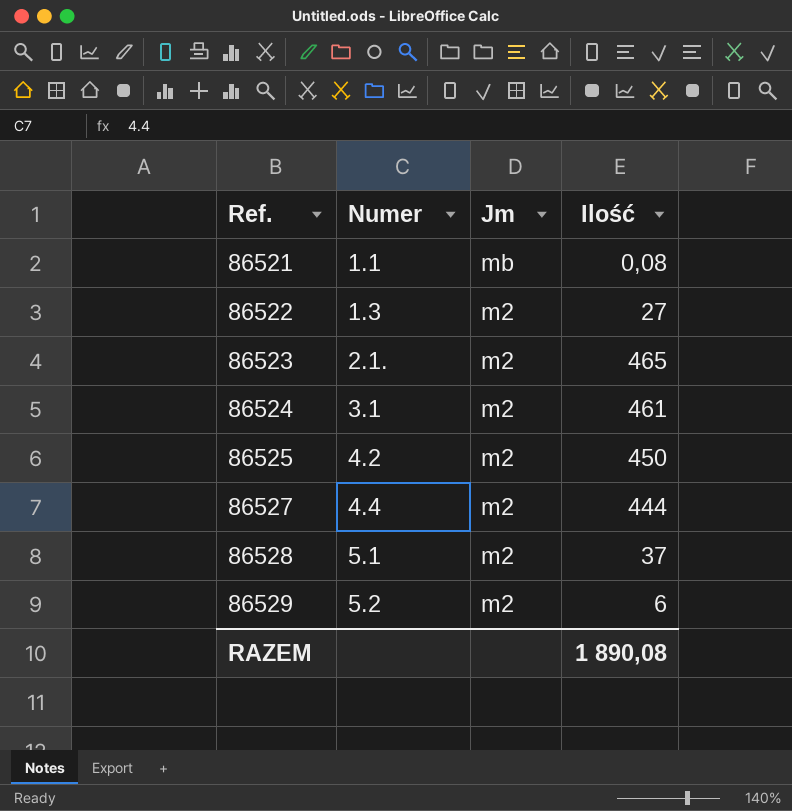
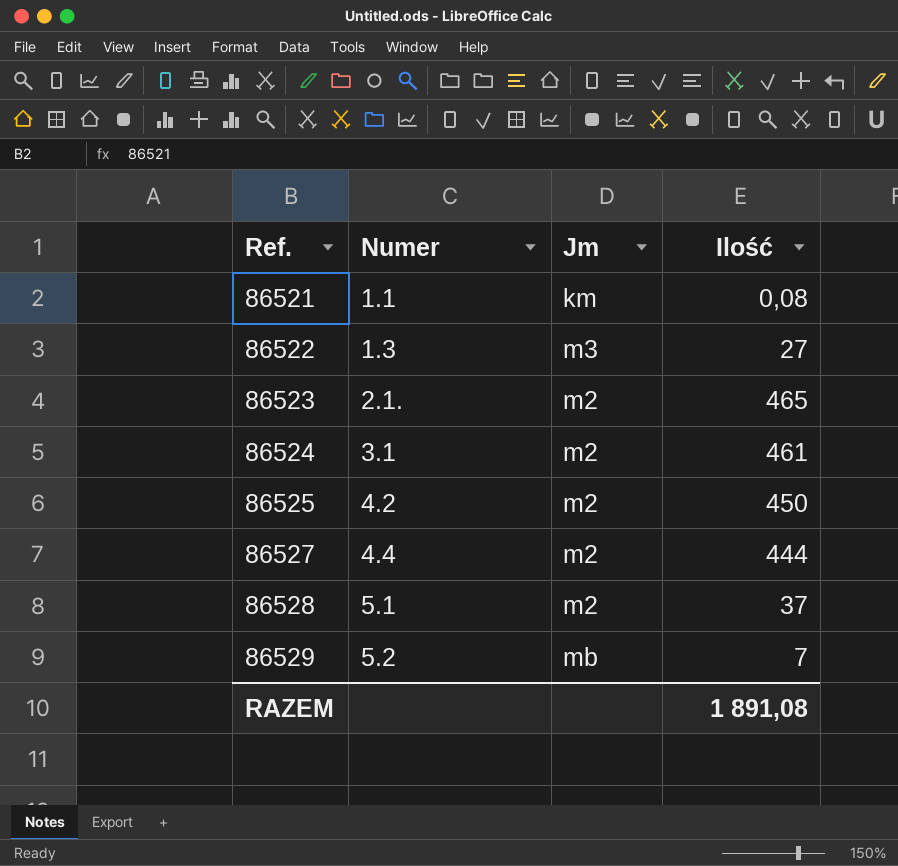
86521 | Jm: mb -> km
86522 | Jm: m2 -> m3
86529 | Jm: m2 -> mb
86529 | Ilość: 6 -> 7
RAZEM | Ilość: 1 890,08 -> 1 891,08

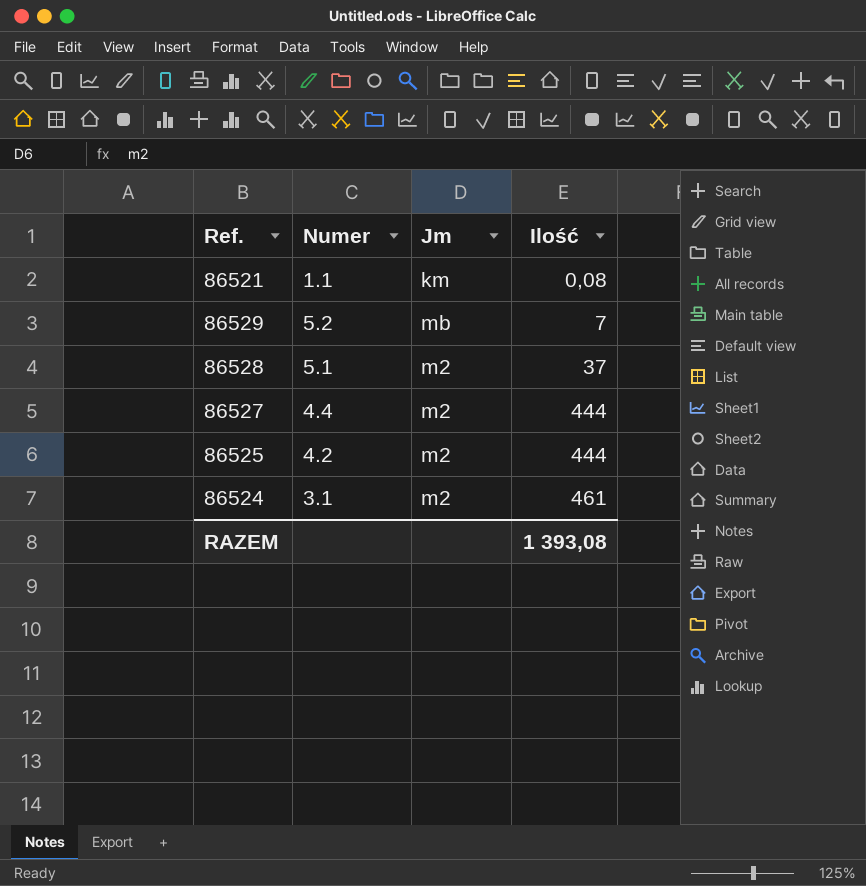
row order: Ref. ascending -> Ilość ascending
row 86522: 1.3 | m3 | 27 -> none
row 86523: 2.1. | m2 | 465 -> none
86525 | Ilość: 450 -> 444
RAZEM | Ilość: 1 891,08 -> 1 393,08

